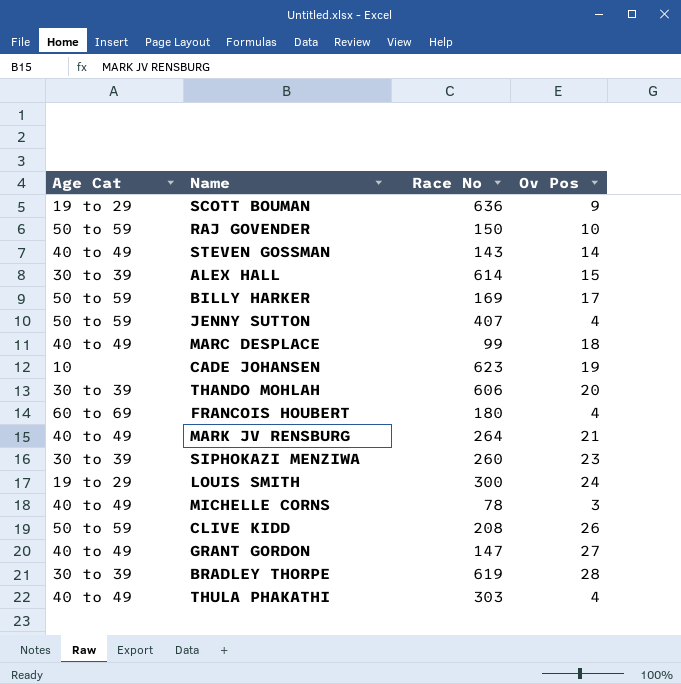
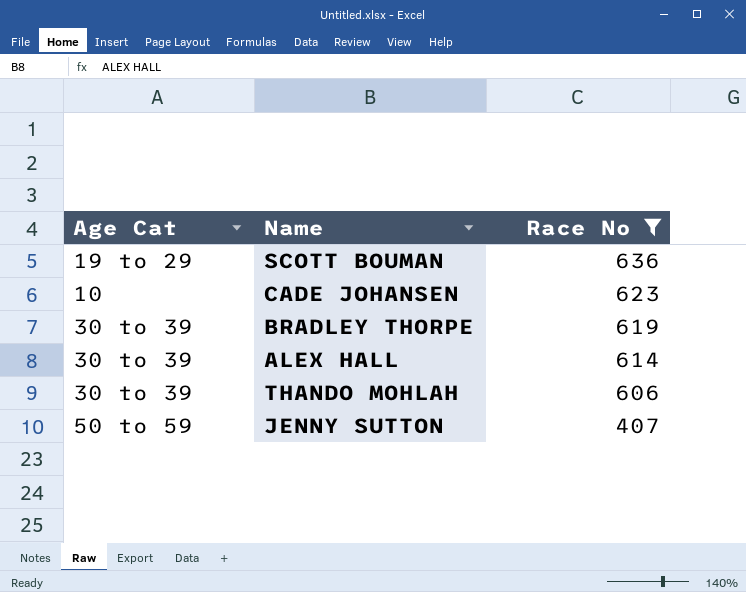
filter: none -> Race No >= 407
row order: none -> Race No descending
column Ov Pos | position: 4 -> none

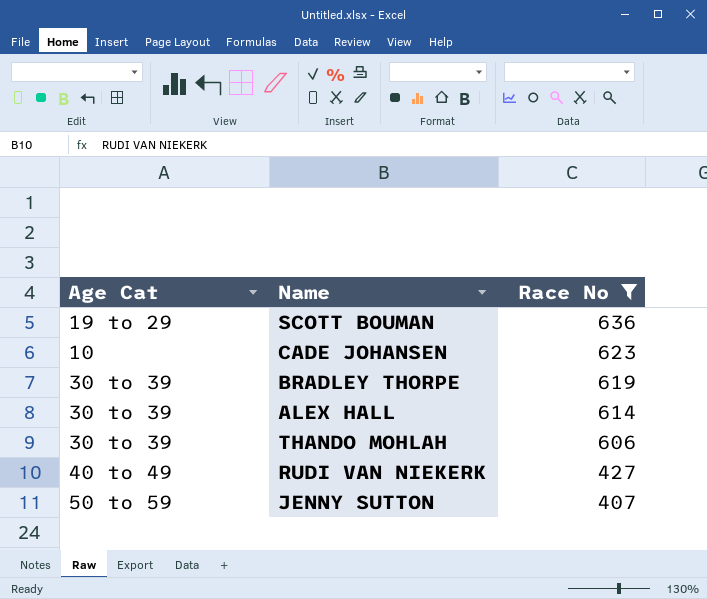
row RUDI VAN NIEKERK: none -> 40 to 49 | 427

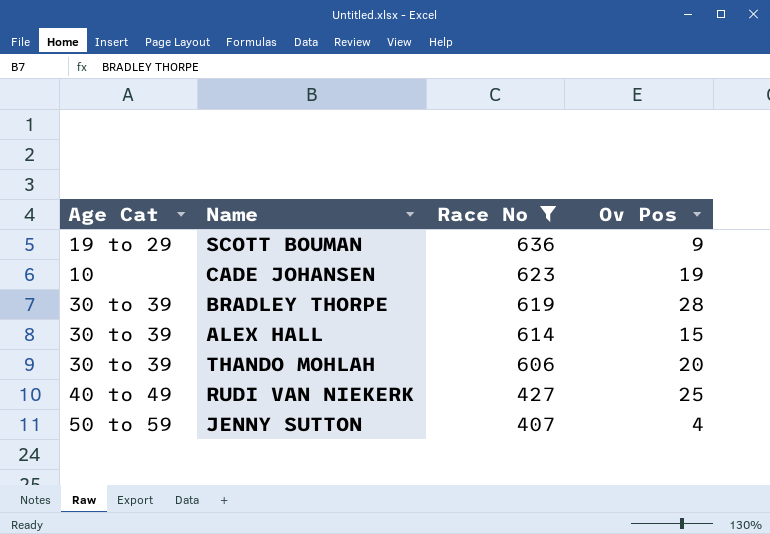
column Ov Pos | position: none -> 4

